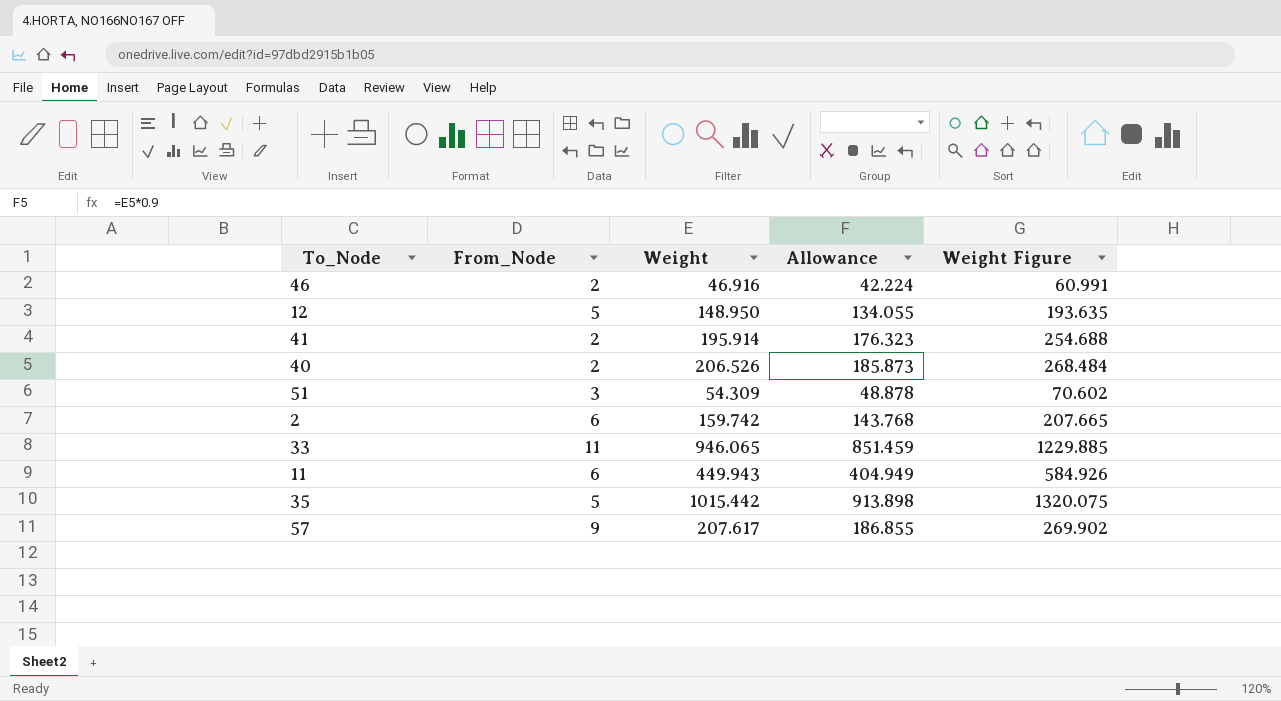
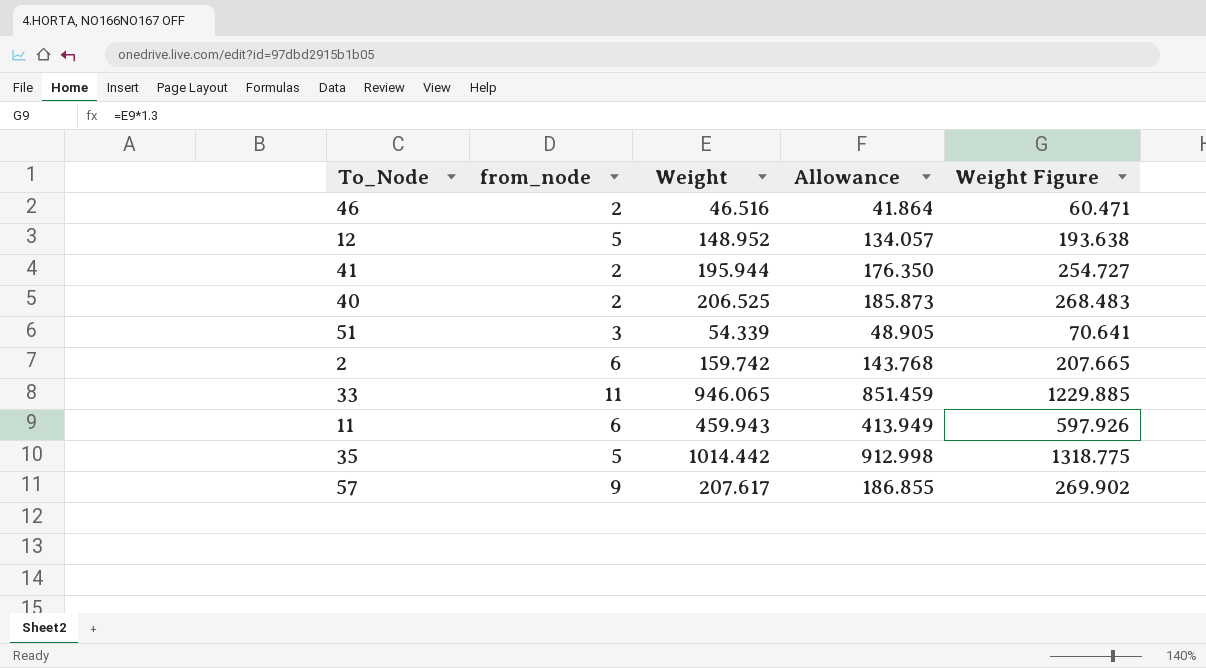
column name: From_Node -> from_node
46 | Weight: 46.916 -> 46.516
46 | Allowance: 42.224 -> 41.864
46 | Weight Figure: 60.991 -> 60.471
12 | Weight: 148.950 -> 148.952
12 | Allowance: 134.055 -> 134.057
12 | Weight Figure: 193.635 -> 193.638
41 | Weight: 195.914 -> 195.944
41 | Allowance: 176.323 -> 176.350
41 | Weight Figure: 254.688 -> 254.727
40 | Weight: 206.526 -> 206.525
40 | Weight Figure: 268.484 -> 268.483
51 | Weight: 54.309 -> 54.339
51 | Allowance: 48.878 -> 48.905
51 | Weight Figure: 70.602 -> 70.641
11 | Weight: 449.943 -> 459.943
11 | Allowance: 404.949 -> 413.949
11 | Weight Figure: 584.926 -> 597.926
35 | Weight: 1015.442 -> 1014.442
35 | Allowance: 913.898 -> 912.998
35 | Weight Figure: 1320.075 -> 1318.775

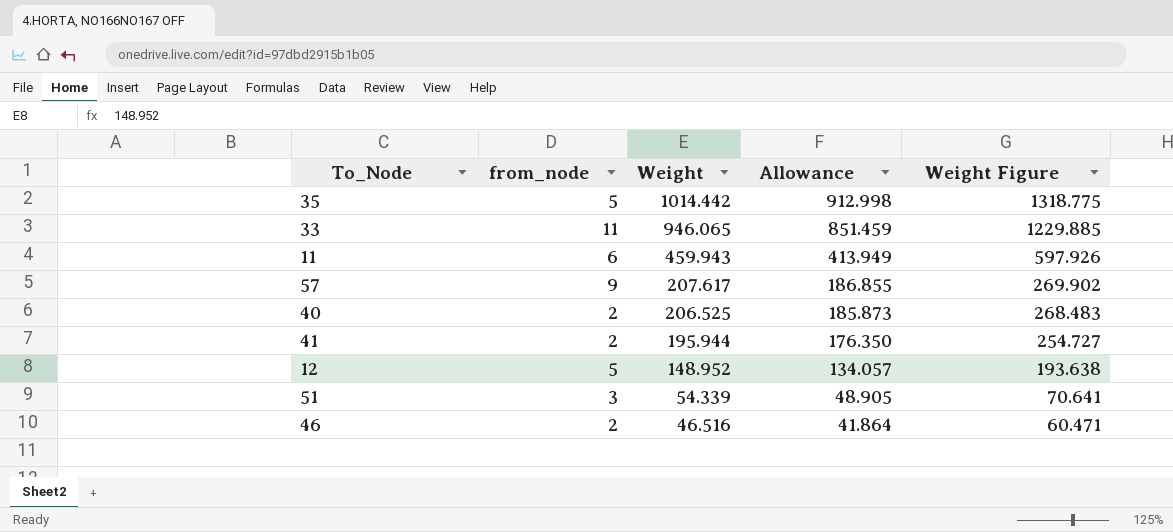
row order: none -> Weight descending
row 2: 6 | 159.742 | 143.768 | 207.665 -> none

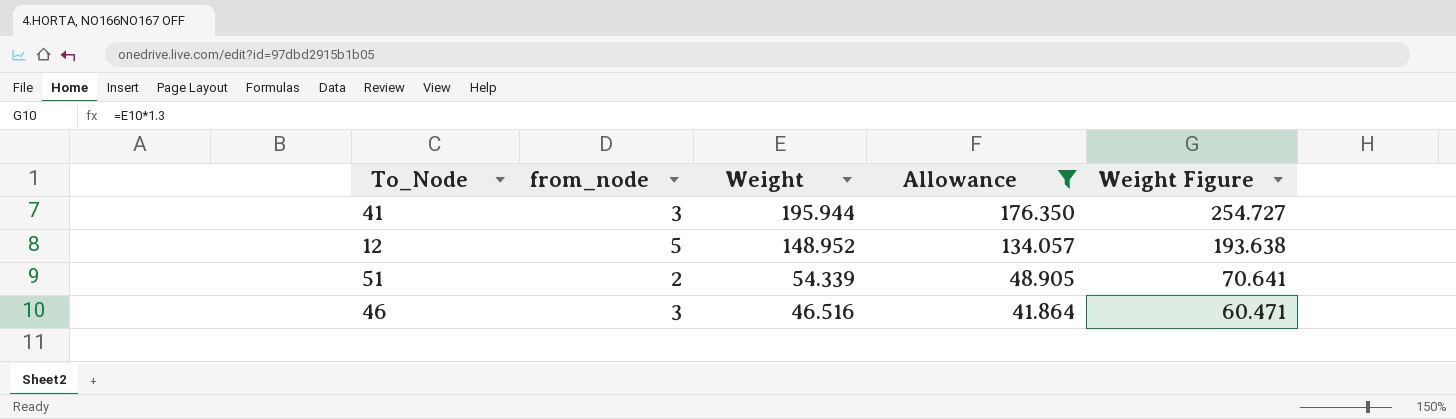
filter: none -> Allowance <= 176.350
41 | from_node: 2 -> 3
51 | from_node: 3 -> 2
46 | from_node: 2 -> 3

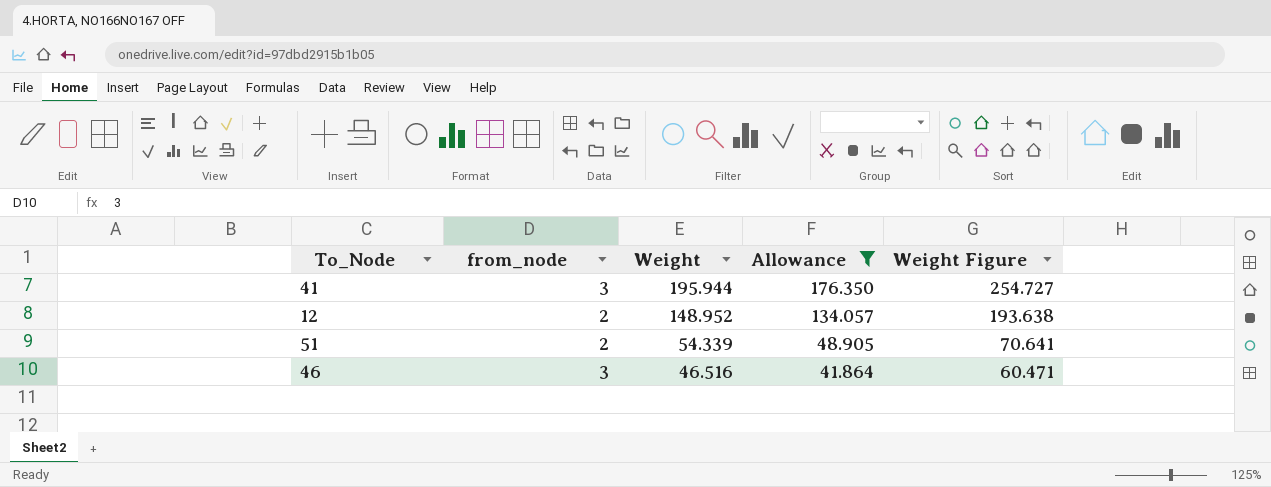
12 | from_node: 5 -> 2

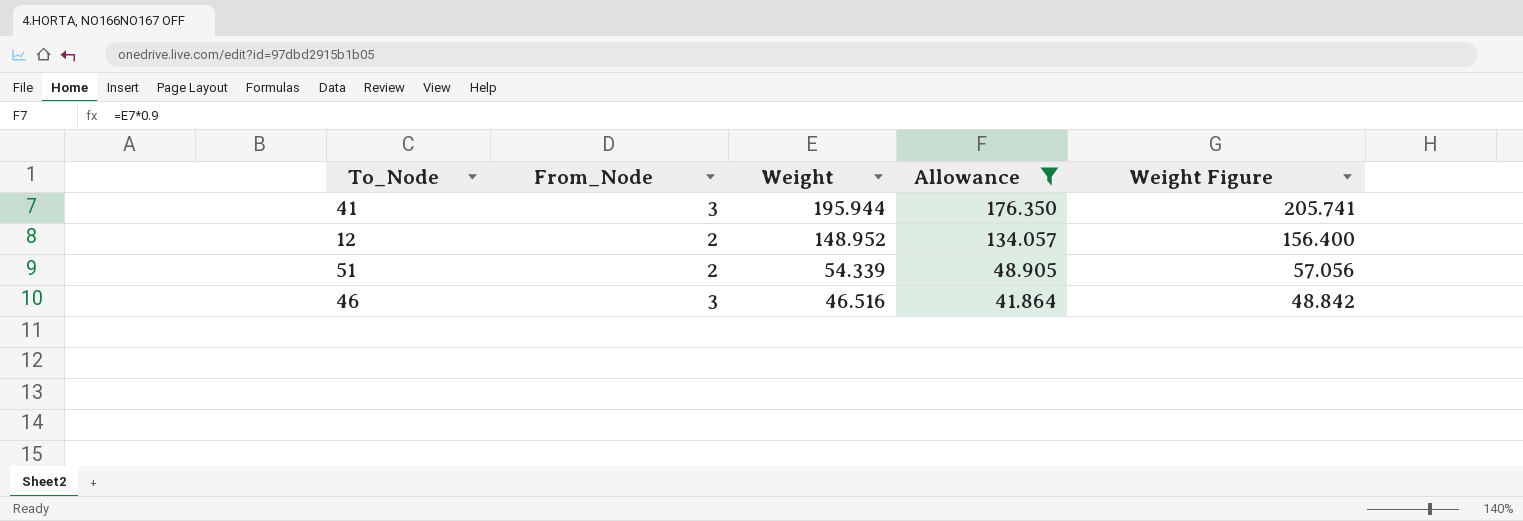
column name: from_node -> From_Node
column Weight Figure | formula: [Weight] * 1.3 -> [Weight] * 1.05

